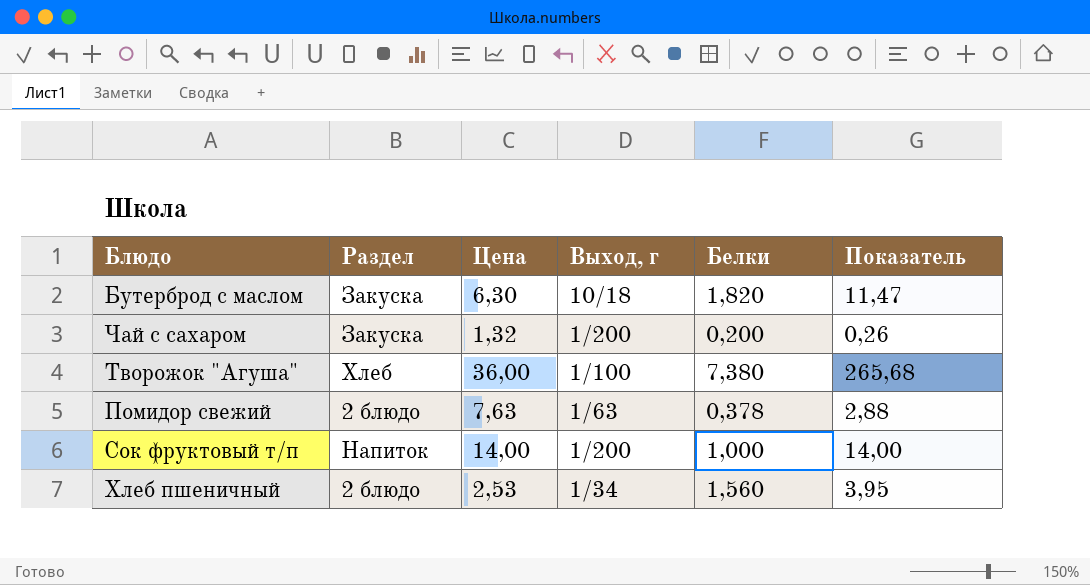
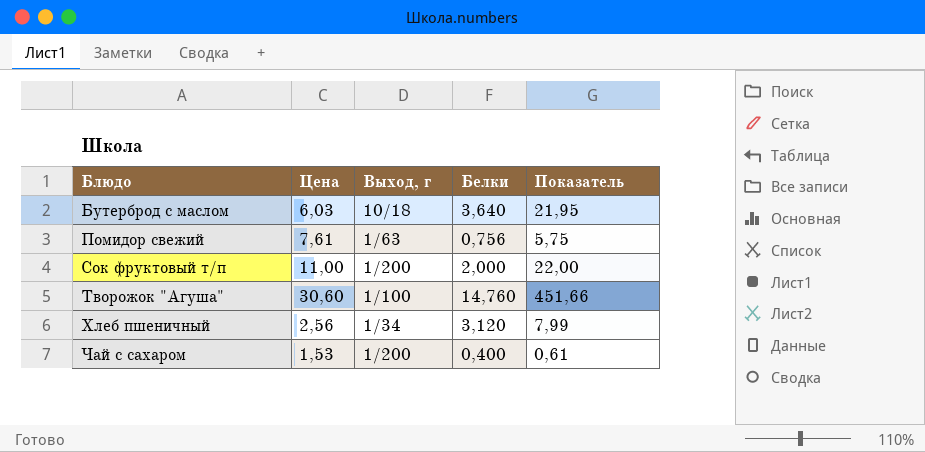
row order: none -> Блюдо ascending
column Раздел | position: 2 -> none
Бутерброд с маслом | Цена: 6,30 -> 6,03
Бутерброд с маслом | Белки: 1,820 -> 3,640
Бутерброд с маслом | Показатель: 11,47 -> 21,95
Помидор свежий | Цена: 7,63 -> 7,61
Помидор свежий | Белки: 0,378 -> 0,756
Помидор свежий | Показатель: 2,88 -> 5,75
Сок фруктовый т/п | Цена: 14,00 -> 11,00
Сок фруктовый т/п | Белки: 1,000 -> 2,000
Сок фруктовый т/п | Показатель: 14,00 -> 22,00
Творожок "Агуша" | Цена: 36,00 -> 30,60
Творожок "Агуша" | Белки: 7,380 -> 14,760
Творожок "Агуша" | Показатель: 265,68 -> 451,66
Хлеб пшеничный | Цена: 2,53 -> 2,56
Хлеб пшеничный | Белки: 1,560 -> 3,120
Хлеб пшеничный | Показатель: 3,95 -> 7,99
Чай с сахаром | Цена: 1,32 -> 1,53
Чай с сахаром | Белки: 0,200 -> 0,400
Чай с сахаром | Показатель: 0,26 -> 0,61

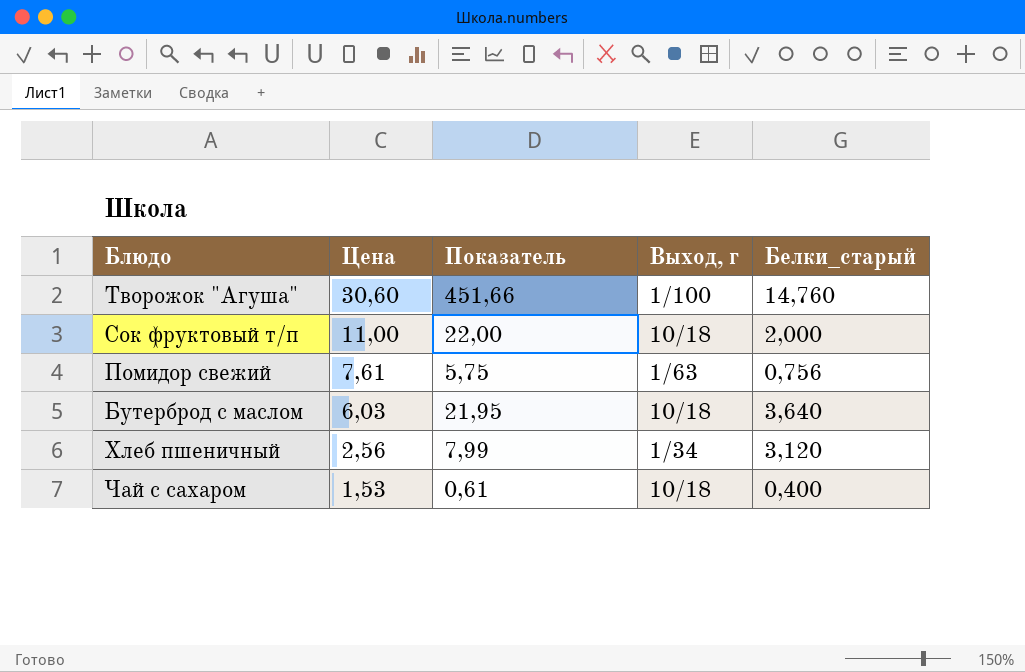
row order: Блюдо ascending -> Цена descending
column Показатель | position: 5 -> 3
column name: Белки -> Белки_старый
Сок фруктовый т/п | Выход, г: 1/200 -> 10/18
Чай с сахаром | Выход, г: 1/200 -> 10/18

